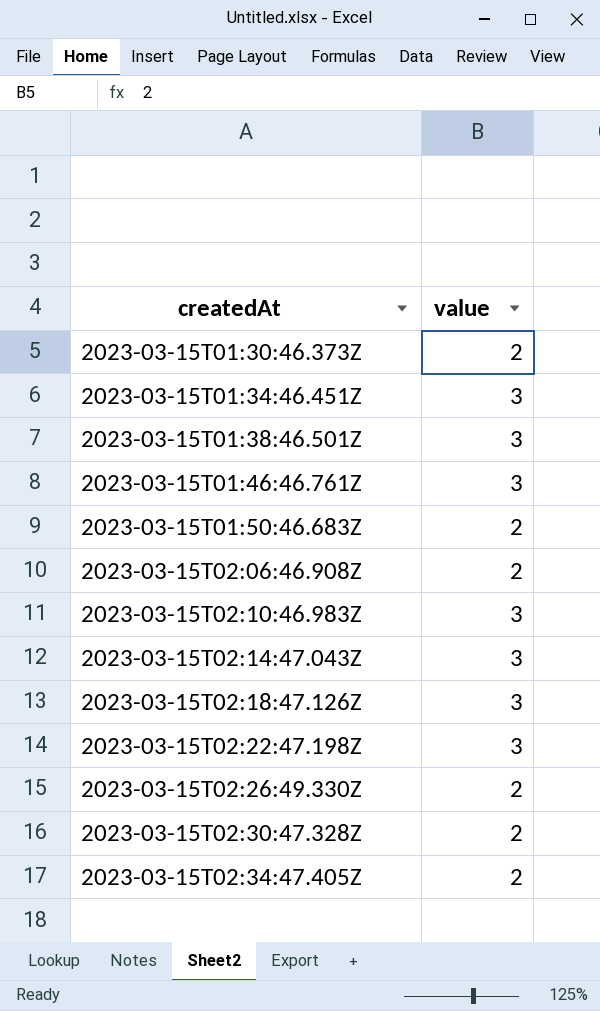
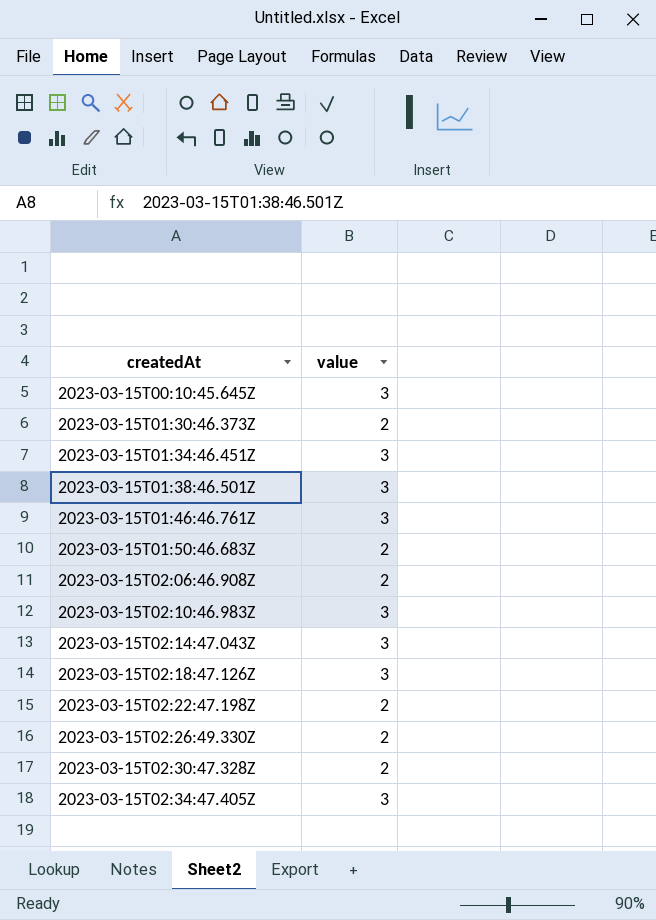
row 2023-03-15T00:10:45.645Z: none -> 3
2023-03-15T02:22:47.198Z | value: 3 -> 2
2023-03-15T02:34:47.405Z | value: 2 -> 3

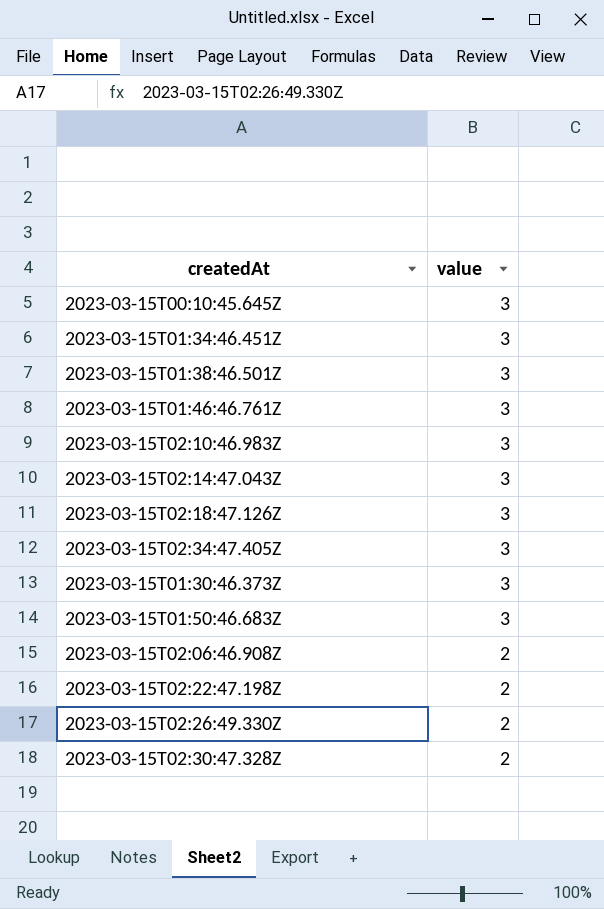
row order: createdAt ascending -> value descending
2023-03-15T01:30:46.373Z | value: 2 -> 3
2023-03-15T01:50:46.683Z | value: 2 -> 3

